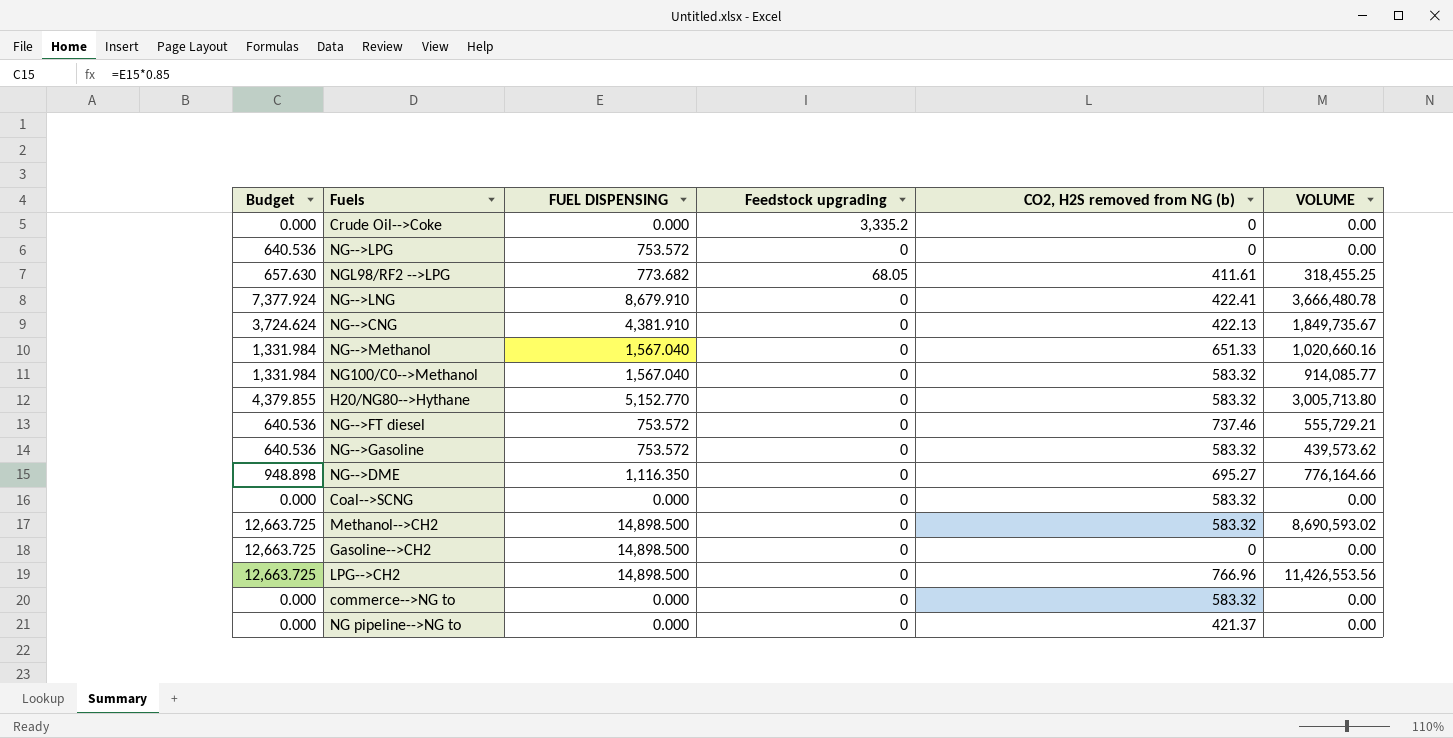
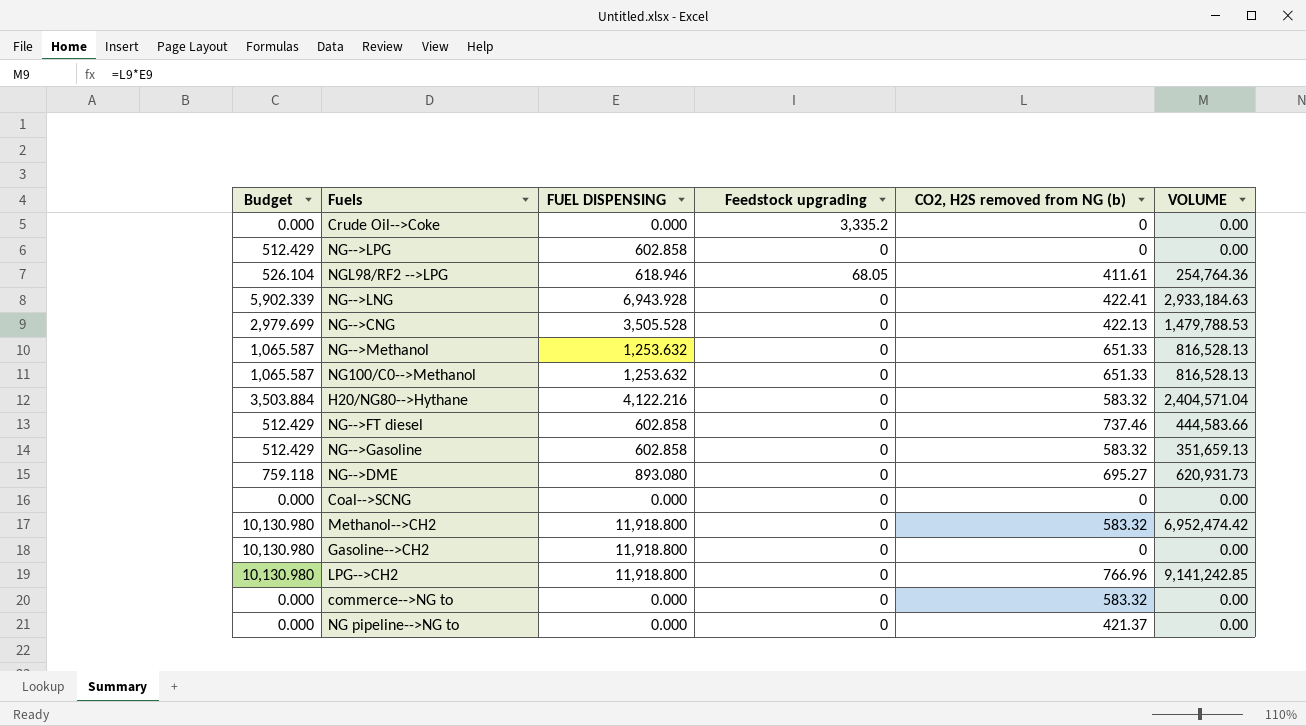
NG-->LPG | Budget: 640.536 -> 512.429
NG-->LPG | FUEL DISPENSING: 753.572 -> 602.858
NGL98/RF2 -->LPG | Budget: 657.630 -> 526.104
NGL98/RF2 -->LPG | FUEL DISPENSING: 773.682 -> 618.946
NGL98/RF2 -->LPG | VOLUME: 318,455.25 -> 254,764.36
NG-->LNG | Budget: 7,377.924 -> 5,902.339
NG-->LNG | FUEL DISPENSING: 8,679.910 -> 6,943.928
NG-->LNG | VOLUME: 3,666,480.78 -> 2,933,184.63
NG-->CNG | Budget: 3,724.624 -> 2,979.699
NG-->CNG | FUEL DISPENSING: 4,381.910 -> 3,505.528
NG-->CNG | VOLUME: 1,849,735.67 -> 1,479,788.53
NG-->Methanol | Budget: 1,331.984 -> 1,065.587
NG-->Methanol | FUEL DISPENSING: 1,567.040 -> 1,253.632
NG-->Methanol | VOLUME: 1,020,660.16 -> 816,528.13
NG100/C0-->Methanol | Budget: 1,331.984 -> 1,065.587
NG100/C0-->Methanol | FUEL DISPENSING: 1,567.040 -> 1,253.632
NG100/C0-->Methanol | CO2, H2S removed from NG (b): 583.32 -> 651.33
NG100/C0-->Methanol | VOLUME: 914,085.77 -> 816,528.13
H20/NG80-->Hythane | Budget: 4,379.855 -> 3,503.884
H20/NG80-->Hythane | FUEL DISPENSING: 5,152.770 -> 4,122.216
H20/NG80-->Hythane | VOLUME: 3,005,713.80 -> 2,404,571.04
NG-->FT diesel | Budget: 640.536 -> 512.429
NG-->FT diesel | FUEL DISPENSING: 753.572 -> 602.858
NG-->FT diesel | VOLUME: 555,729.21 -> 444,583.66
NG-->Gasoline | Budget: 640.536 -> 512.429
NG-->Gasoline | FUEL DISPENSING: 753.572 -> 602.858
NG-->Gasoline | VOLUME: 439,573.62 -> 351,659.13
NG-->DME | Budget: 948.898 -> 759.118
NG-->DME | FUEL DISPENSING: 1,116.350 -> 893.080
NG-->DME | VOLUME: 776,164.66 -> 620,931.73
Coal-->SCNG | CO2, H2S removed from NG (b): 583.32 -> 0
Methanol-->CH2 | Budget: 12,663.725 -> 10,130.980
Methanol-->CH2 | FUEL DISPENSING: 14,898.500 -> 11,918.800
Methanol-->CH2 | VOLUME: 8,690,593.02 -> 6,952,474.42
Gasoline-->CH2 | Budget: 12,663.725 -> 10,130.980
Gasoline-->CH2 | FUEL DISPENSING: 14,898.500 -> 11,918.800
LPG-->CH2 | Budget: 12,663.725 -> 10,130.980
LPG-->CH2 | FUEL DISPENSING: 14,898.500 -> 11,918.800
LPG-->CH2 | VOLUME: 11,426,553.56 -> 9,141,242.85

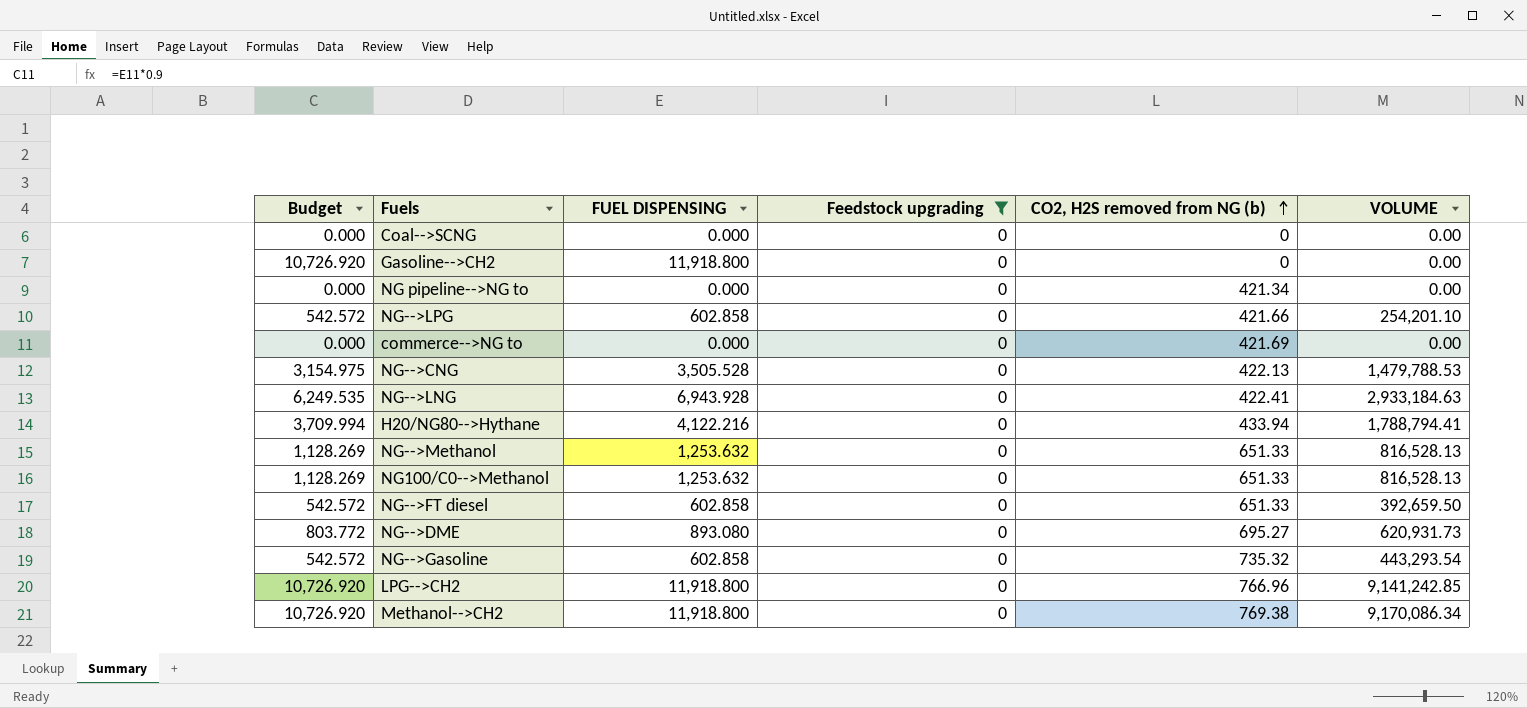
filter: none -> Feedstock upgrading = 0
row order: none -> CO2, H2S removed from NG (b) ascending
column Budget | formula: [FUEL DISPENSING] * 0.85 -> [FUEL DISPENSING] * 0.9
NG pipeline-->NG to | CO2, H2S removed from NG (b): 421.37 -> 421.34
NG-->LPG | CO2, H2S removed from NG (b): 0 -> 421.66
NG-->LPG | VOLUME: 0.00 -> 254,201.10
commerce-->NG to | CO2, H2S removed from NG (b): 583.32 -> 421.69
H20/NG80-->Hythane | CO2, H2S removed from NG (b): 583.32 -> 433.94
H20/NG80-->Hythane | VOLUME: 2,404,571.04 -> 1,788,794.41
NG-->FT diesel | CO2, H2S removed from NG (b): 737.46 -> 651.33
NG-->FT diesel | VOLUME: 444,583.66 -> 392,659.50
NG-->Gasoline | CO2, H2S removed from NG (b): 583.32 -> 735.32
NG-->Gasoline | VOLUME: 351,659.13 -> 443,293.54
Methanol-->CH2 | CO2, H2S removed from NG (b): 583.32 -> 769.38
Methanol-->CH2 | VOLUME: 6,952,474.42 -> 9,170,086.34

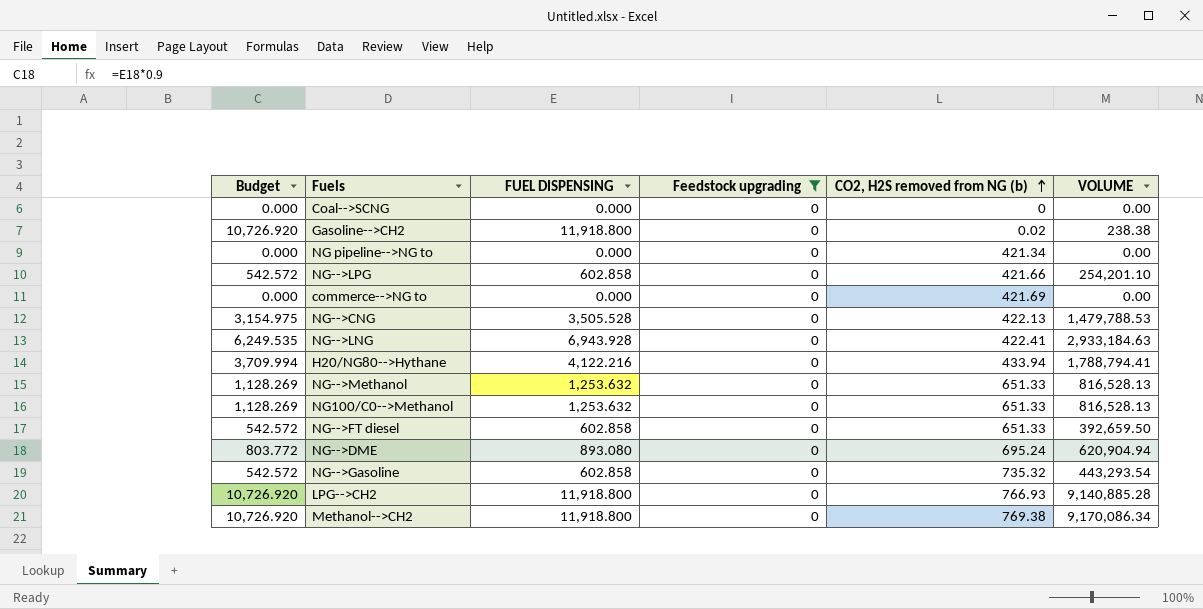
Gasoline-->CH2 | CO2, H2S removed from NG (b): 0 -> 0.02
Gasoline-->CH2 | VOLUME: 0.00 -> 238.38
NG-->DME | CO2, H2S removed from NG (b): 695.27 -> 695.24
NG-->DME | VOLUME: 620,931.73 -> 620,904.94
LPG-->CH2 | CO2, H2S removed from NG (b): 766.96 -> 766.93
LPG-->CH2 | VOLUME: 9,141,242.85 -> 9,140,885.28

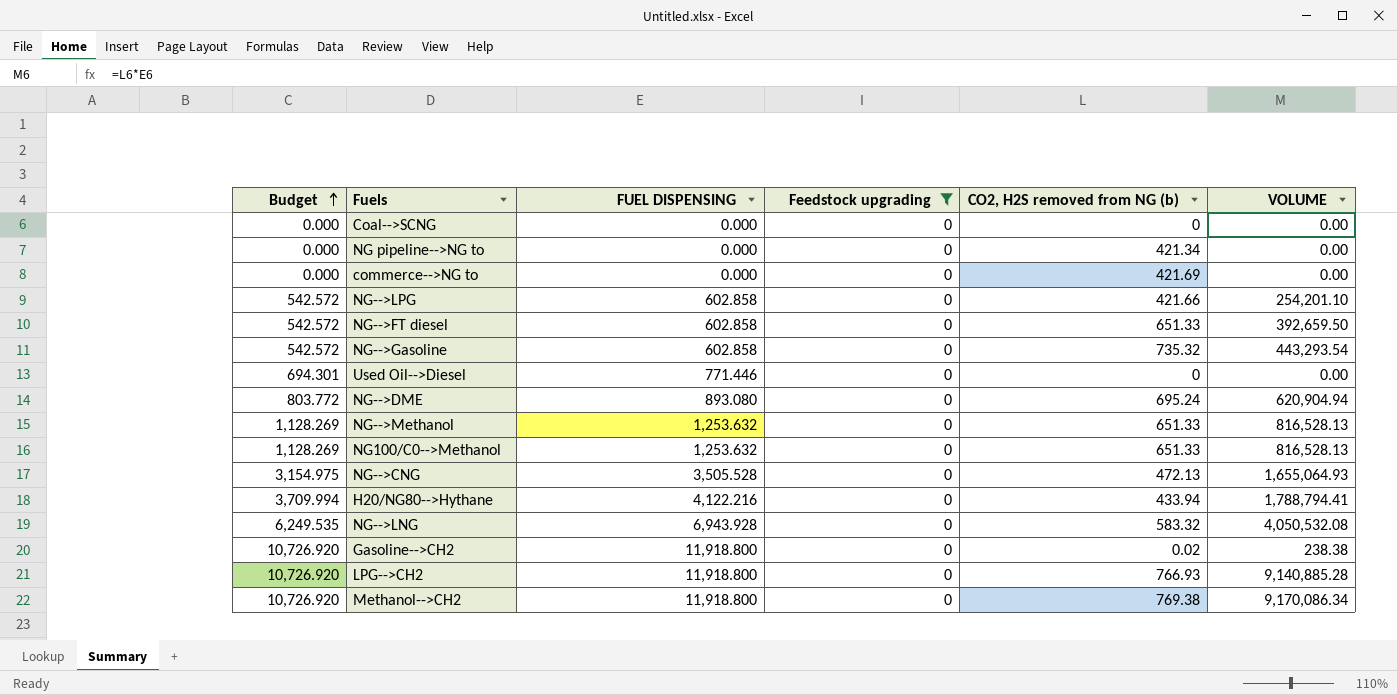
row order: CO2, H2S removed from NG (b) ascending -> Budget ascending
row Used Oil-->Diesel: none -> 694.301 | 771.446 | 0 | 0 | 0.00
NG-->CNG | CO2, H2S removed from NG (b): 422.13 -> 472.13
NG-->CNG | VOLUME: 1,479,788.53 -> 1,655,064.93
NG-->LNG | CO2, H2S removed from NG (b): 422.41 -> 583.32
NG-->LNG | VOLUME: 2,933,184.63 -> 4,050,532.08

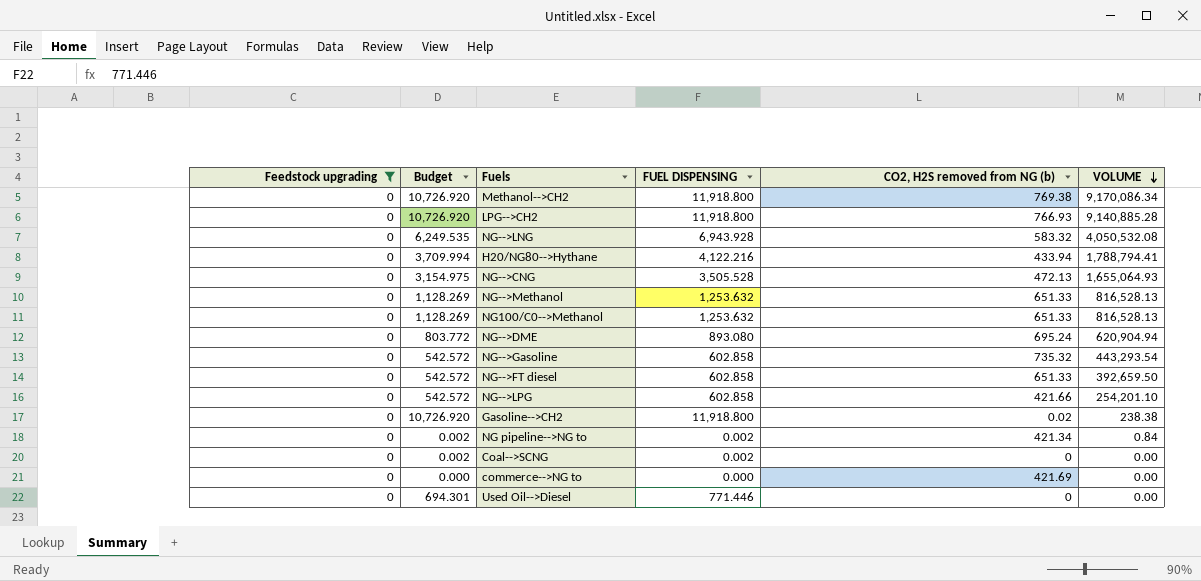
row order: Budget ascending -> VOLUME descending
column Feedstock upgrading | position: 4 -> 1
NG pipeline-->NG to | Budget: 0.000 -> 0.002
NG pipeline-->NG to | FUEL DISPENSING: 0.000 -> 0.002
NG pipeline-->NG to | VOLUME: 0.00 -> 0.84
Coal-->SCNG | Budget: 0.000 -> 0.002
Coal-->SCNG | FUEL DISPENSING: 0.000 -> 0.002

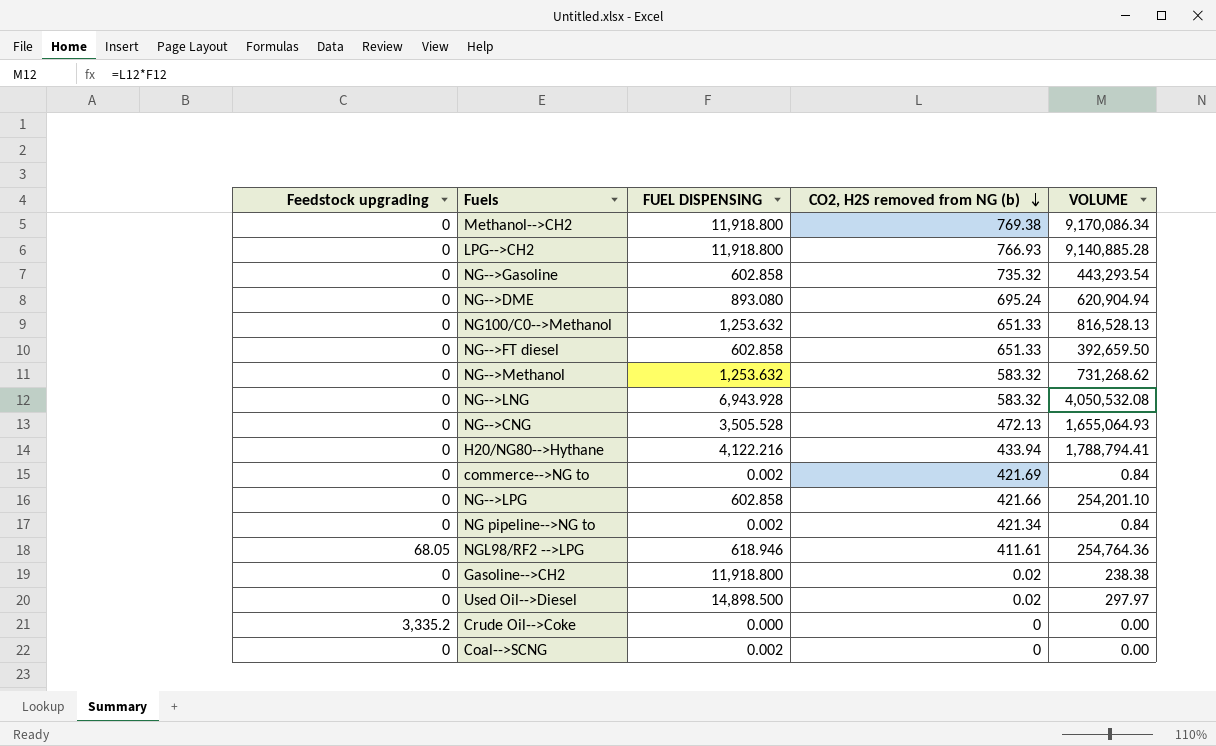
filter: Feedstock upgrading = 0 -> none
row order: VOLUME descending -> CO2, H2S removed from NG (b) descending
column Budget | formula: [FUEL DISPENSING] * 0.9 -> none
NG-->Methanol | CO2, H2S removed from NG (b): 651.33 -> 583.32
NG-->Methanol | VOLUME: 816,528.13 -> 731,268.62
commerce-->NG to | FUEL DISPENSING: 0.000 -> 0.002
commerce-->NG to | VOLUME: 0.00 -> 0.84
Used Oil-->Diesel | FUEL DISPENSING: 771.446 -> 14,898.500
Used Oil-->Diesel | CO2, H2S removed from NG (b): 0 -> 0.02
Used Oil-->Diesel | VOLUME: 0.00 -> 297.97

